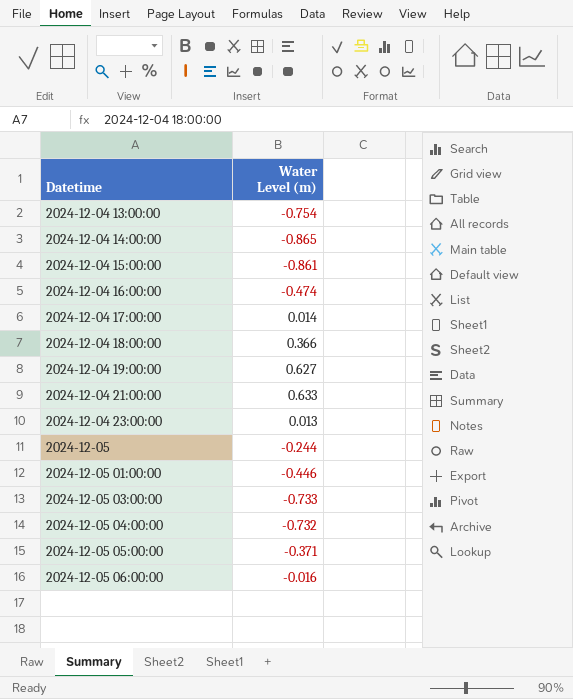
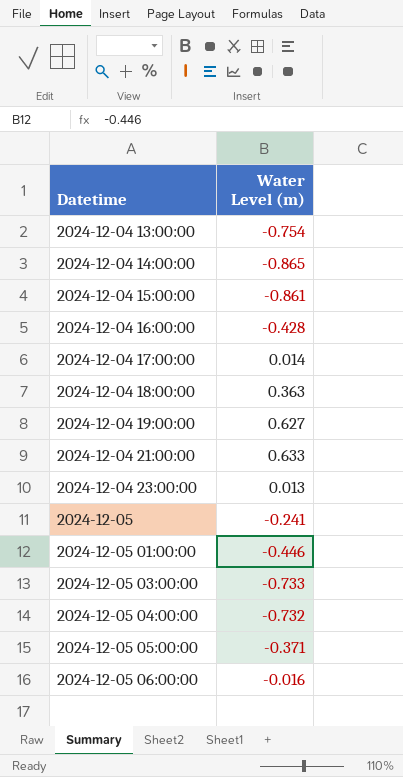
2024-12-04 16:00:00 | Water Level (m): -0.474 -> -0.428
2024-12-04 18:00:00 | Water Level (m): 0.366 -> 0.363
2024-12-05 | Water Level (m): -0.244 -> -0.241

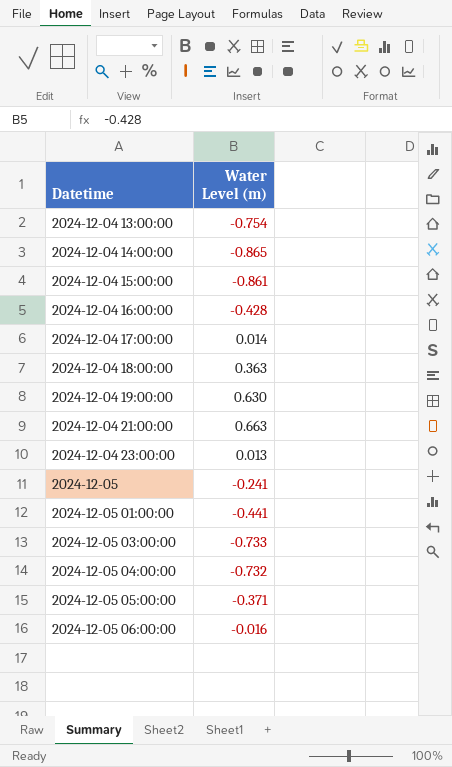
2024-12-04 19:00:00 | Water Level (m): 0.627 -> 0.630
2024-12-04 21:00:00 | Water Level (m): 0.633 -> 0.663
2024-12-05 01:00:00 | Water Level (m): -0.446 -> -0.441

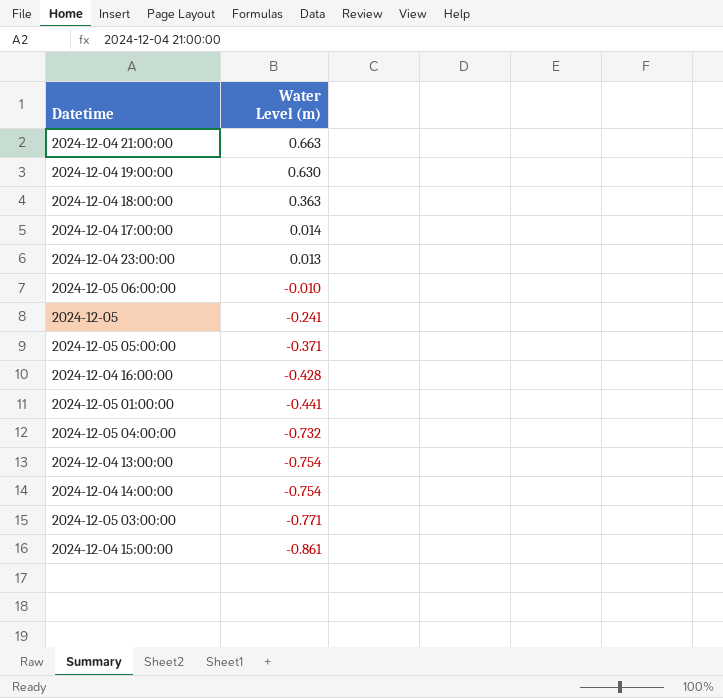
row order: Datetime ascending -> Water Level (m) descending
2024-12-05 06:00:00 | Water Level (m): -0.016 -> -0.010
2024-12-04 14:00:00 | Water Level (m): -0.865 -> -0.754
2024-12-05 03:00:00 | Water Level (m): -0.733 -> -0.771

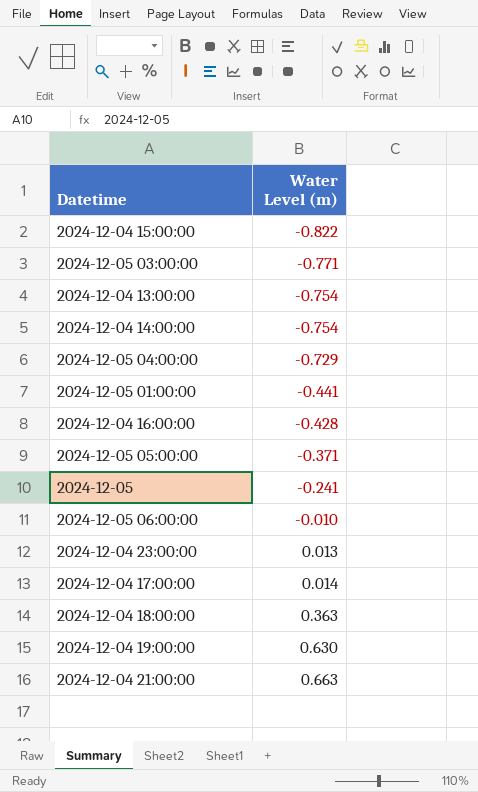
row order: Water Level (m) descending -> Water Level (m) ascending
2024-12-04 15:00:00 | Water Level (m): -0.861 -> -0.822
2024-12-05 04:00:00 | Water Level (m): -0.732 -> -0.729

